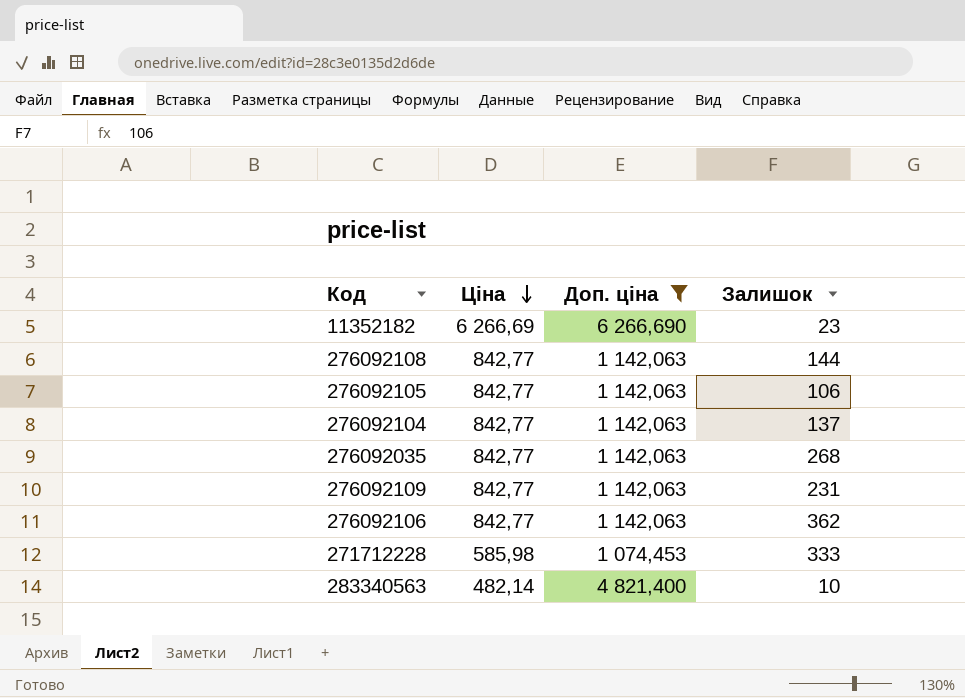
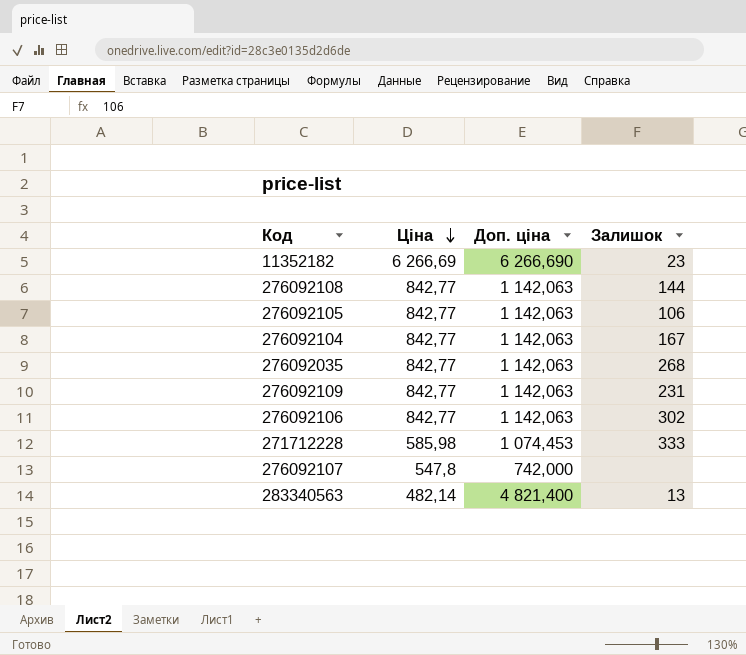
filter: Доп. ціна != 742,000 -> none
276092104 | Залишок: 137 -> 167
276092106 | Залишок: 362 -> 302
283340563 | Залишок: 10 -> 13

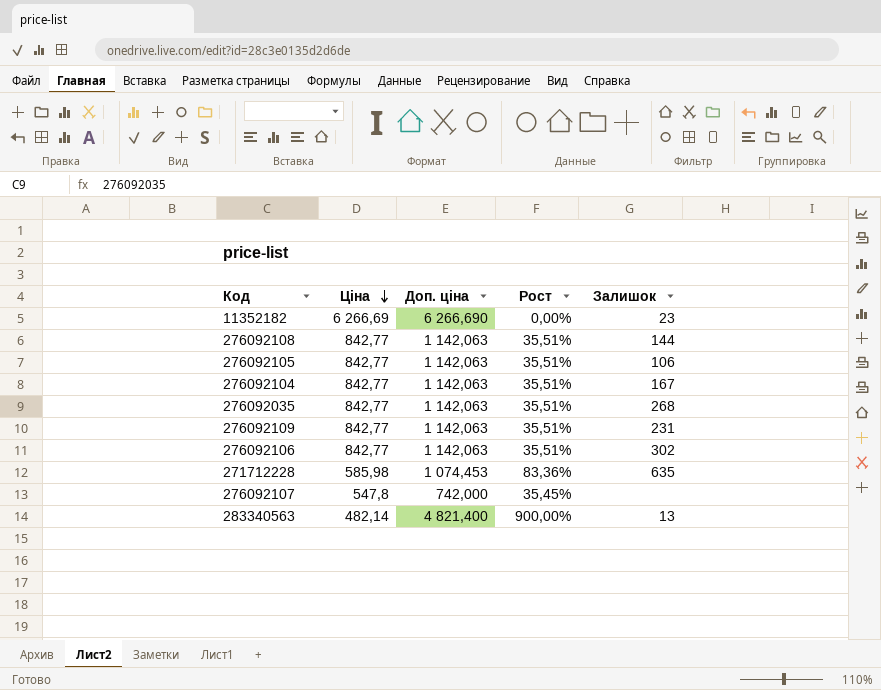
column Рост | formula: none -> ([Доп. ціна] - [Ціна]) / [Ціна]
271712228 | Залишок: 333 -> 635

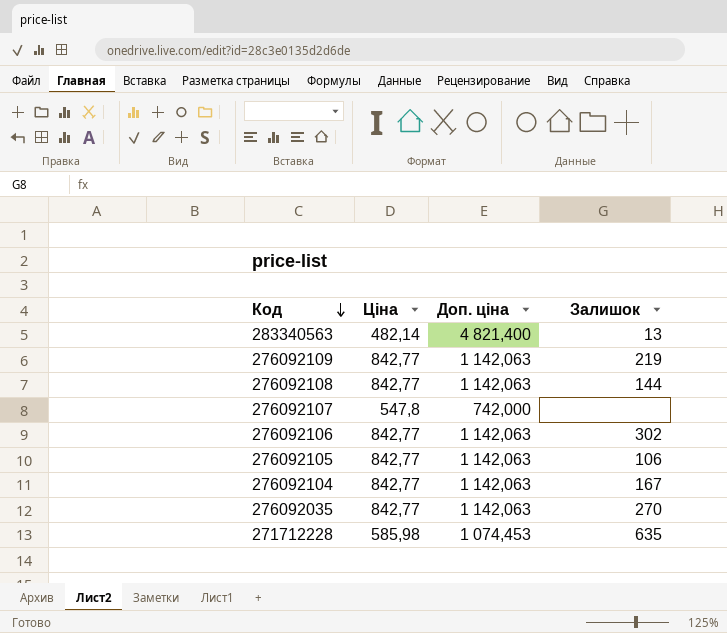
row order: Ціна descending -> Код descending
column Рост | formula: ([Доп. ціна] - [Ціна]) / [Ціна] -> none
row 11352182: 6 266,69 | 6 266,690 | 0,00% | 23 -> none
276092109 | Залишок: 231 -> 219
276092035 | Залишок: 268 -> 270

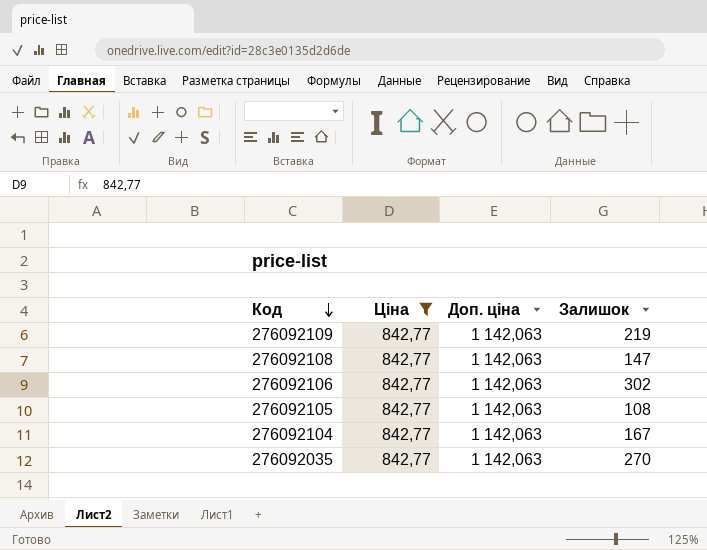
filter: none -> Ціна = 842,77
276092108 | Залишок: 144 -> 147
276092105 | Залишок: 106 -> 108

